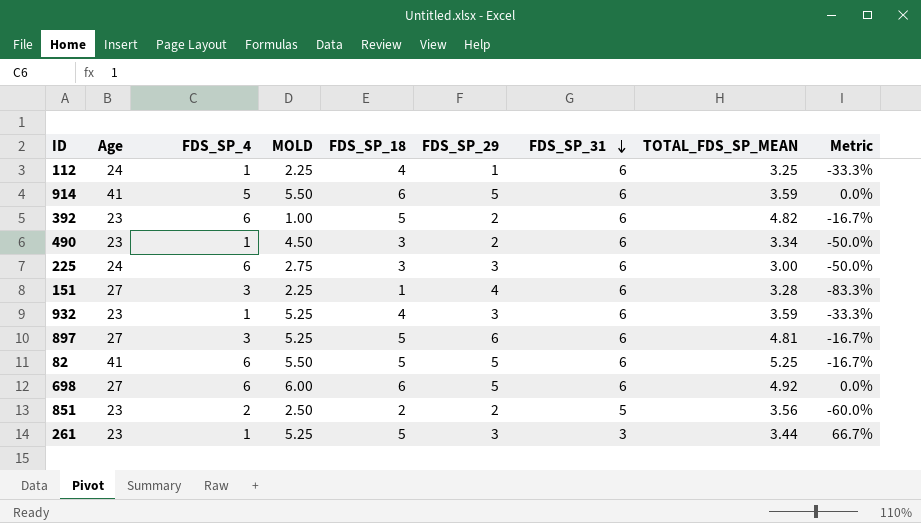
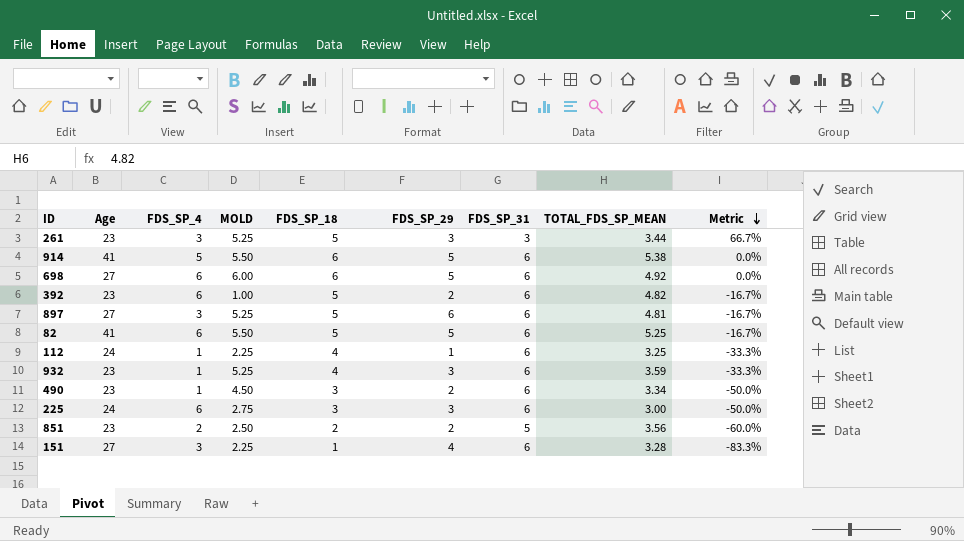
row order: FDS_SP_31 descending -> Metric descending
261 | FDS_SP_4: 1 -> 3
914 | TOTAL_FDS_SP_MEAN: 3.59 -> 5.38

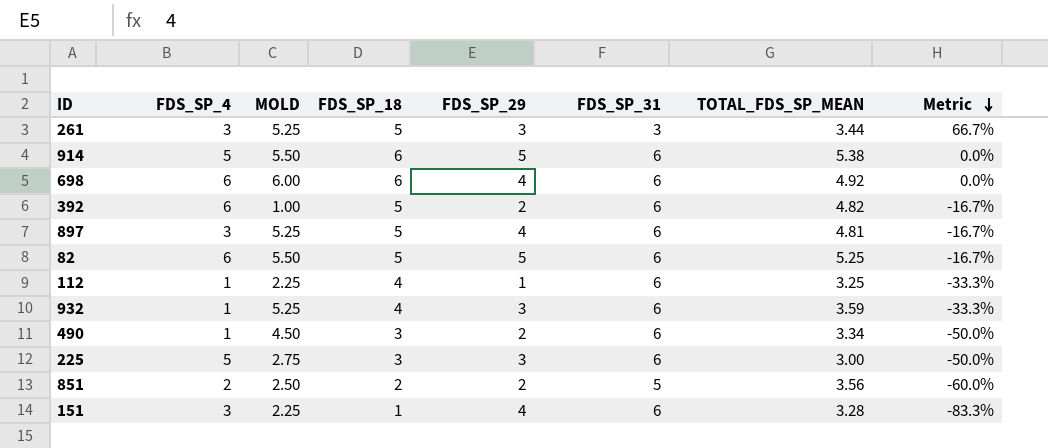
column Age | position: 2 -> none
698 | FDS_SP_29: 5 -> 4
897 | FDS_SP_29: 6 -> 4
225 | FDS_SP_4: 6 -> 5

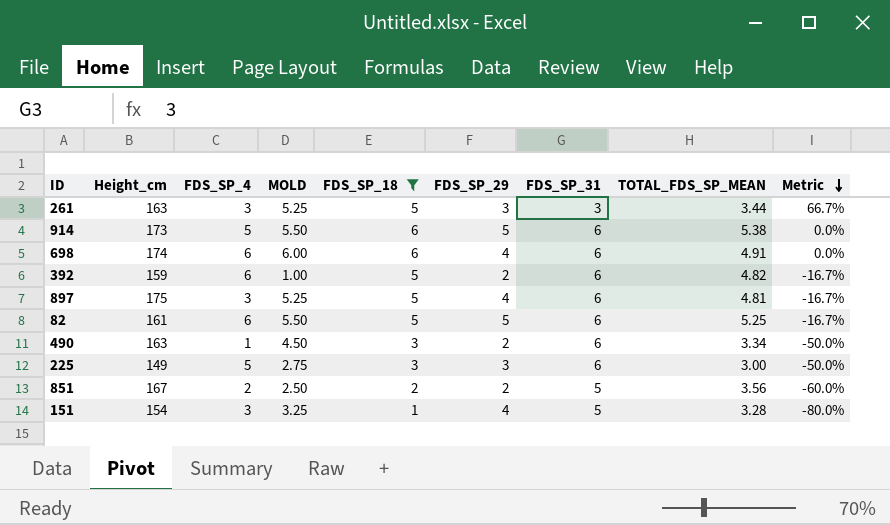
filter: none -> FDS_SP_18 != 4
column Height_cm | position: none -> 2
698 | TOTAL_FDS_SP_MEAN: 4.92 -> 4.91
151 | MOLD: 2.25 -> 3.25
151 | FDS_SP_31: 6 -> 5
151 | Metric: -83.3% -> -80.0%

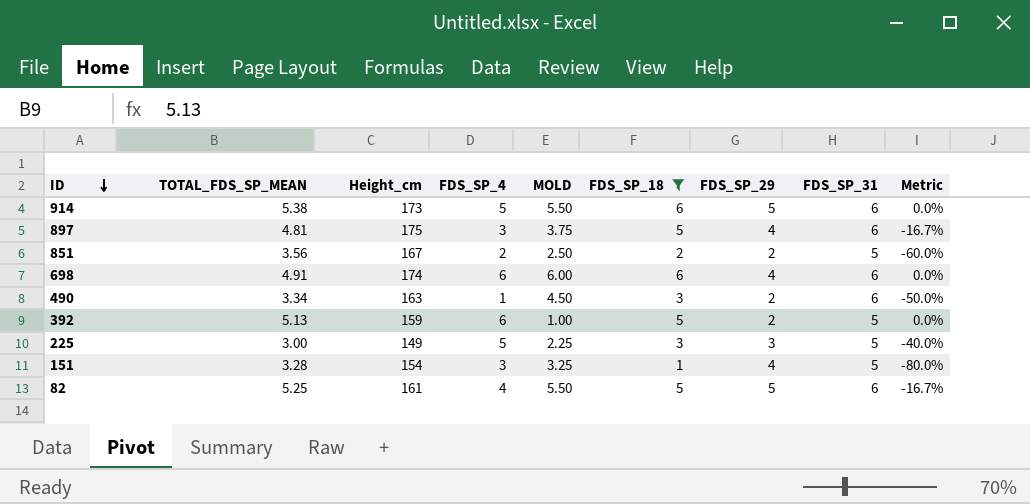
row order: Metric descending -> ID descending
column TOTAL_FDS_SP_MEAN | position: 8 -> 2
row 261: 163 | 3 | 5.25 | 5 | 3 | 3 | 3.44 | 66.7% -> none
897 | MOLD: 5.25 -> 3.75
392 | TOTAL_FDS_SP_MEAN: 4.82 -> 5.13
392 | FDS_SP_31: 6 -> 5
392 | Metric: -16.7% -> 0.0%
225 | MOLD: 2.75 -> 2.25
225 | FDS_SP_31: 6 -> 5
225 | Metric: -50.0% -> -40.0%
82 | FDS_SP_4: 6 -> 4

